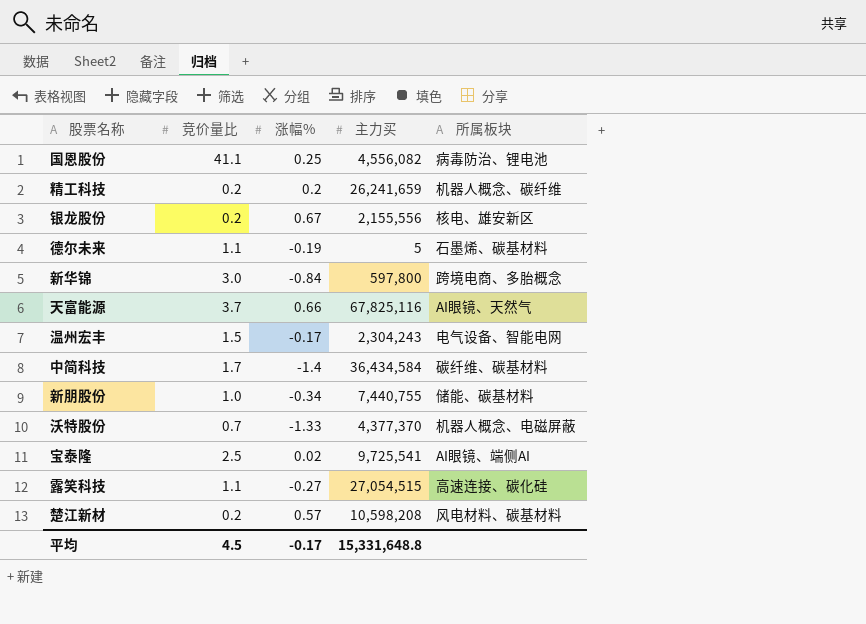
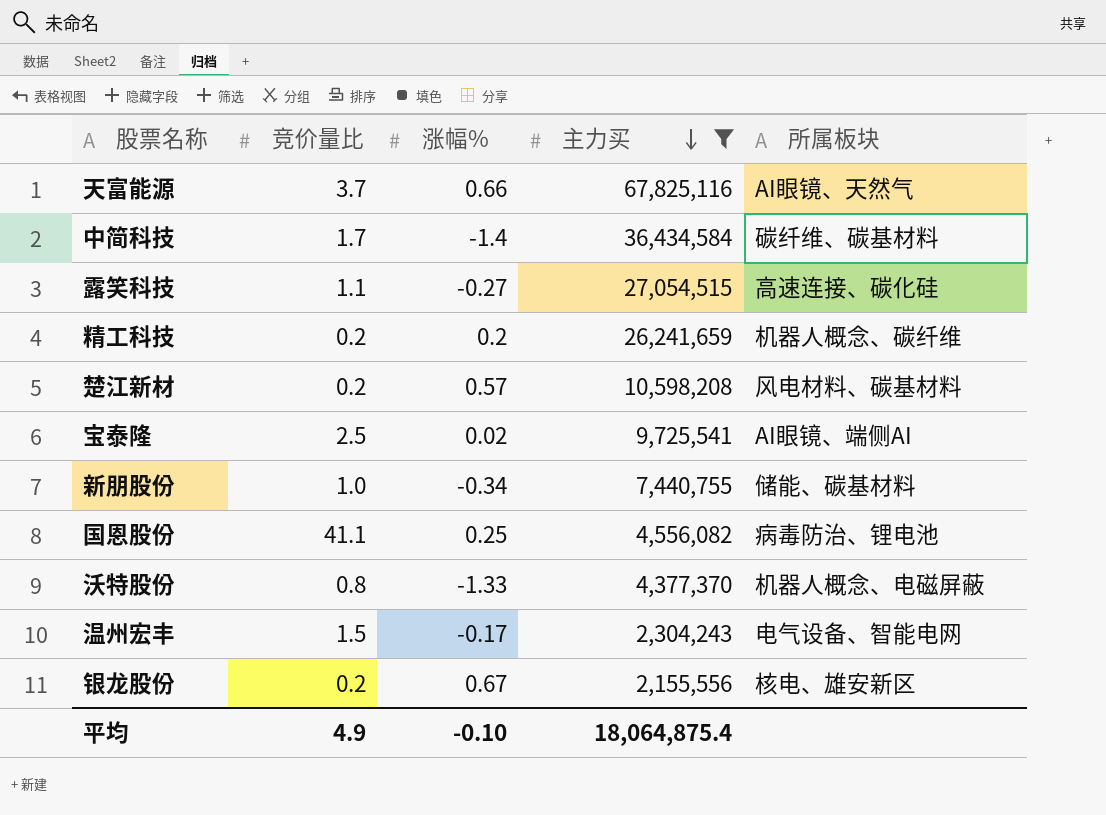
filter: none -> 主力买 >= 2,155,556
row order: none -> 主力买 descending
沃特股份 | 竞价量比: 0.7 -> 0.8
平均 | 竞价量比: 4.5 -> 4.9
平均 | 涨幅%: -0.17 -> -0.10
平均 | 主力买: 15,331,648.8 -> 18,064,875.4

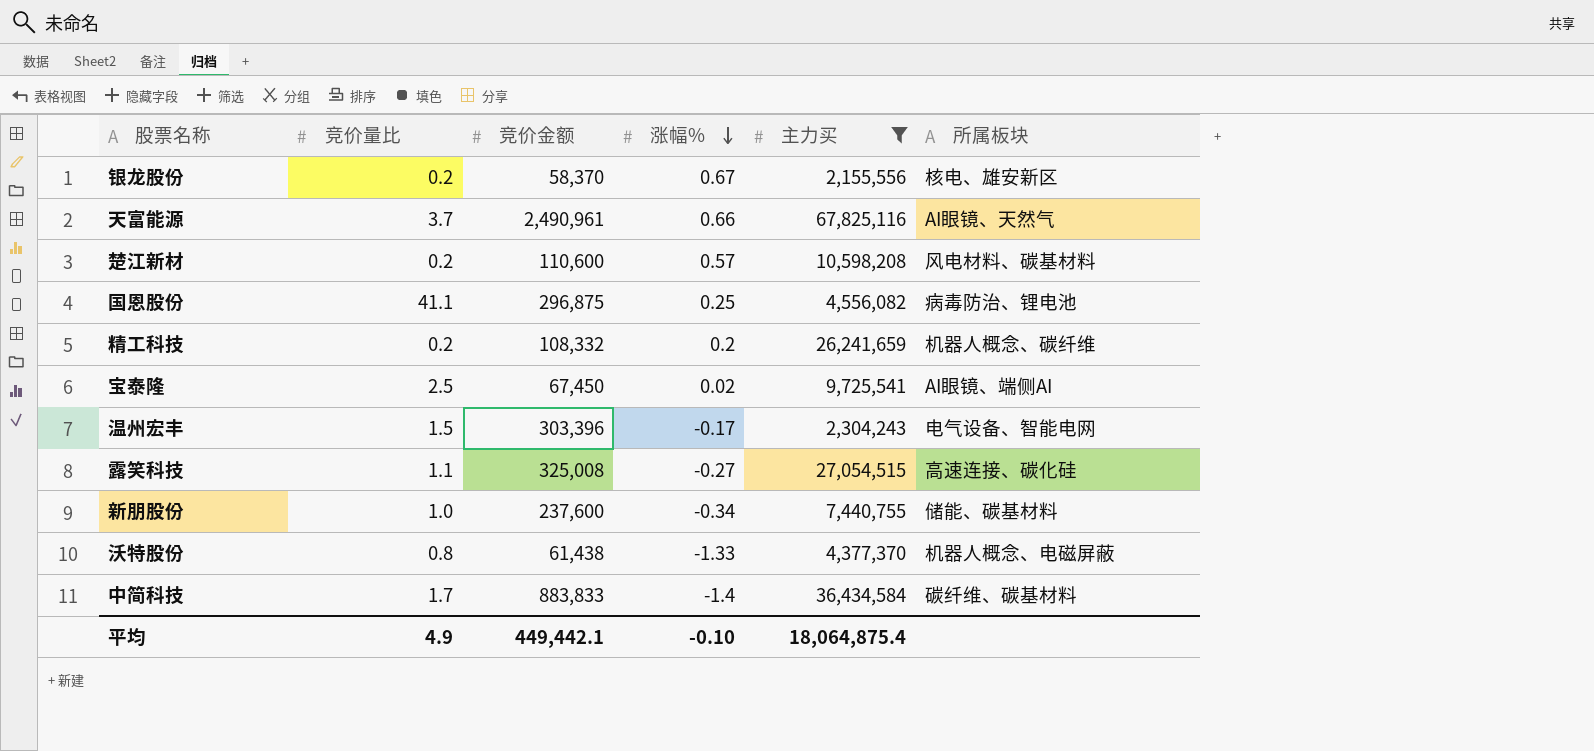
row order: 主力买 descending -> 涨幅% descending
column 竞价金额 | position: none -> 3

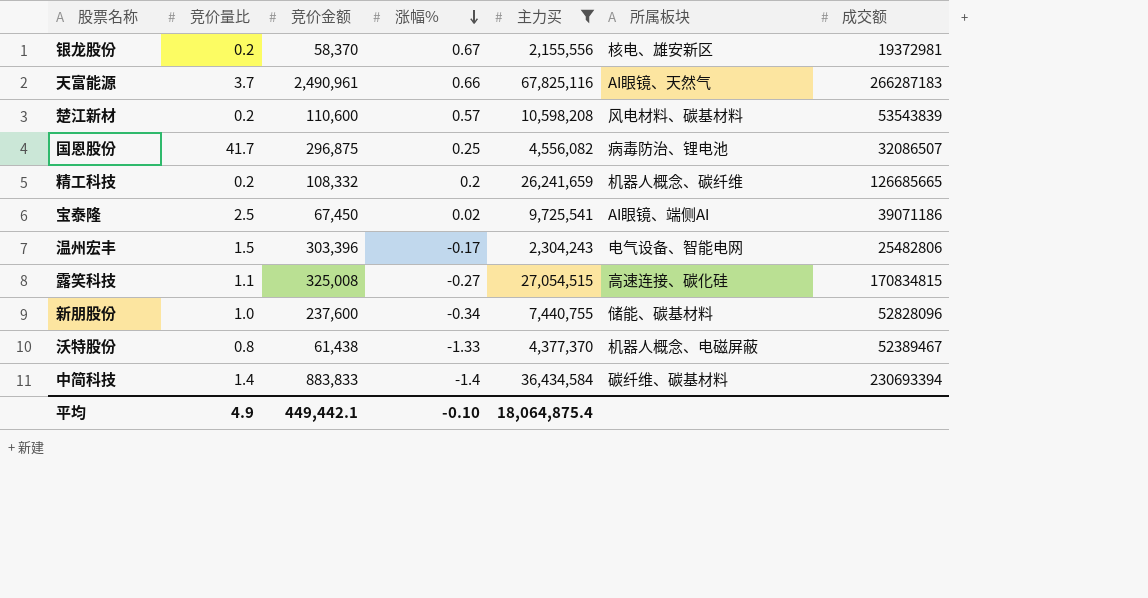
column 成交额 | position: none -> 7
国恩股份 | 竞价量比: 41.1 -> 41.7
中简科技 | 竞价量比: 1.7 -> 1.4

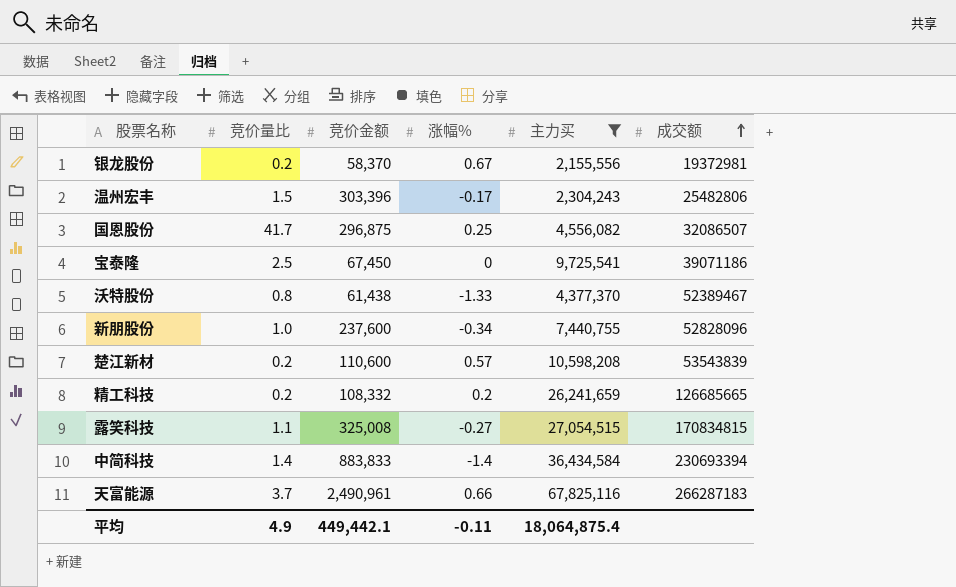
row order: 涨幅% descending -> 成交额 ascending
column 所属板块 | position: 6 -> none
宝泰隆 | 涨幅%: 0.02 -> 0
平均 | 涨幅%: -0.10 -> -0.11

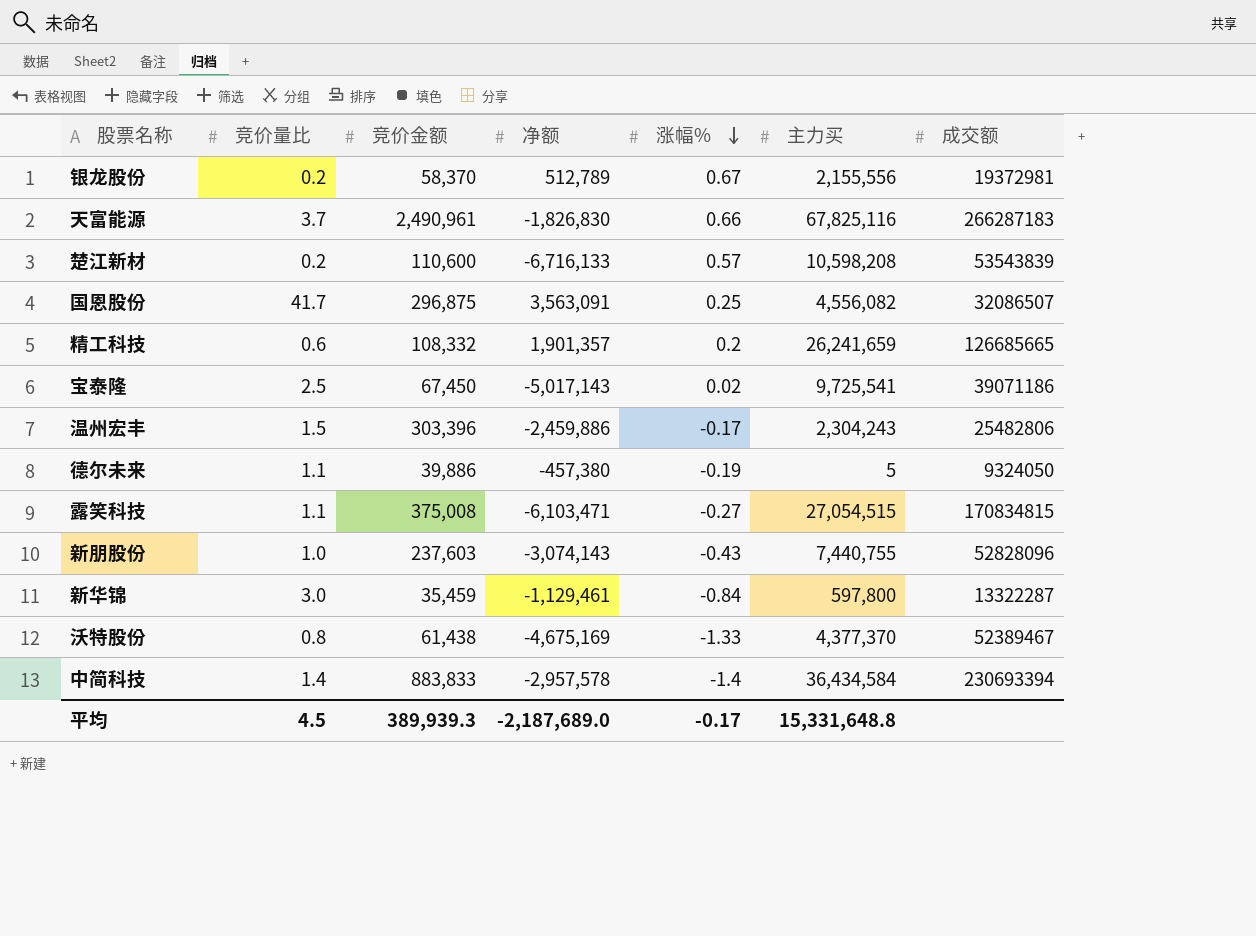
filter: 主力买 >= 2,155,556 -> none
row order: 成交额 ascending -> 涨幅% descending
column 净额 | position: none -> 4
精工科技 | 竞价量比: 0.2 -> 0.6
宝泰隆 | 涨幅%: 0 -> 0.02
露笑科技 | 竞价金额: 325,008 -> 375,008
新朋股份 | 竞价金额: 237,600 -> 237,603
新朋股份 | 涨幅%: -0.34 -> -0.43
平均 | 竞价量比: 4.9 -> 4.5
平均 | 竞价金额: 449,442.1 -> 389,939.3
平均 | 涨幅%: -0.11 -> -0.17
平均 | 主力买: 18,064,875.4 -> 15,331,648.8

